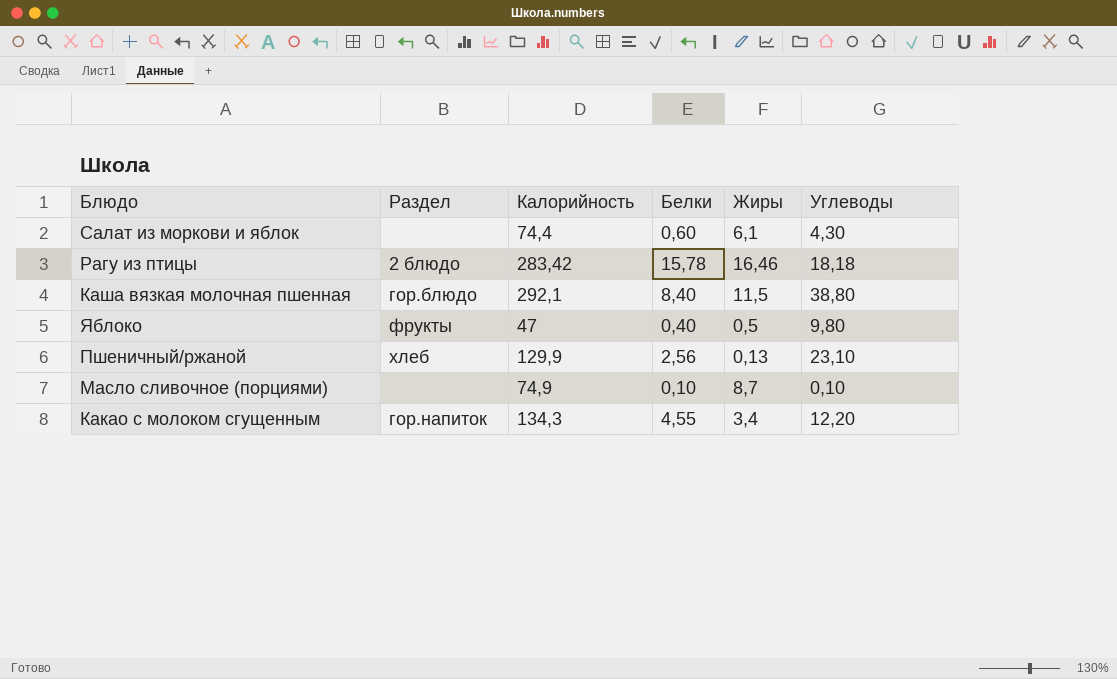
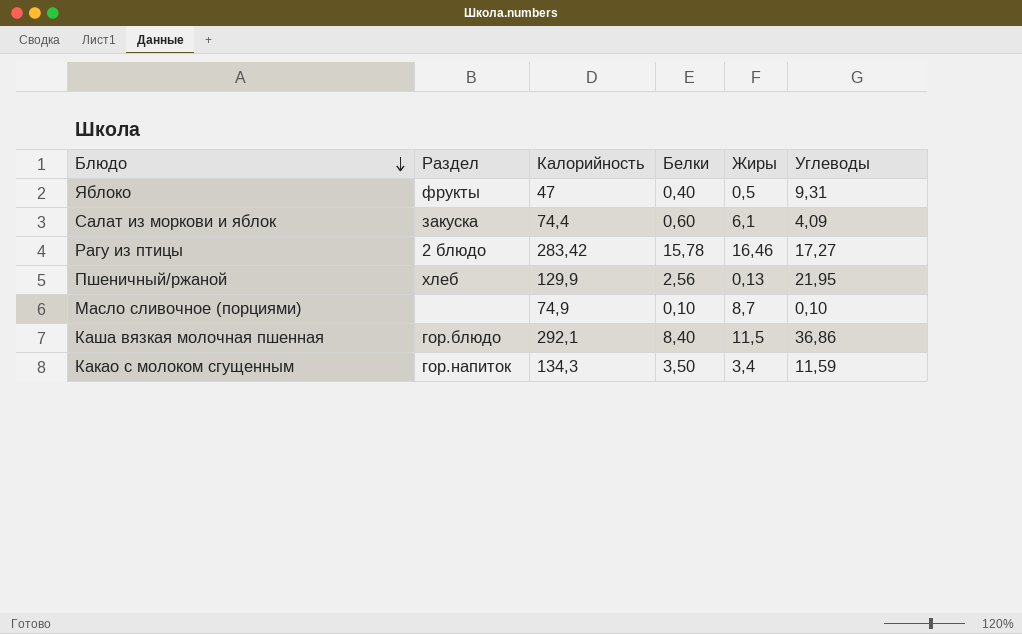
row order: none -> Блюдо descending
Яблоко | Углеводы: 9,80 -> 9,31
Салат из моркови и яблок | Раздел: none -> закуска
Салат из моркови и яблок | Углеводы: 4,30 -> 4,09
Рагу из птицы | Углеводы: 18,18 -> 17,27
Пшеничный/ржаной | Углеводы: 23,10 -> 21,95
Каша вязкая молочная пшенная | Углеводы: 38,80 -> 36,86
Какао с молоком сгущенным | Белки: 4,55 -> 3,50
Какао с молоком сгущенным | Углеводы: 12,20 -> 11,59

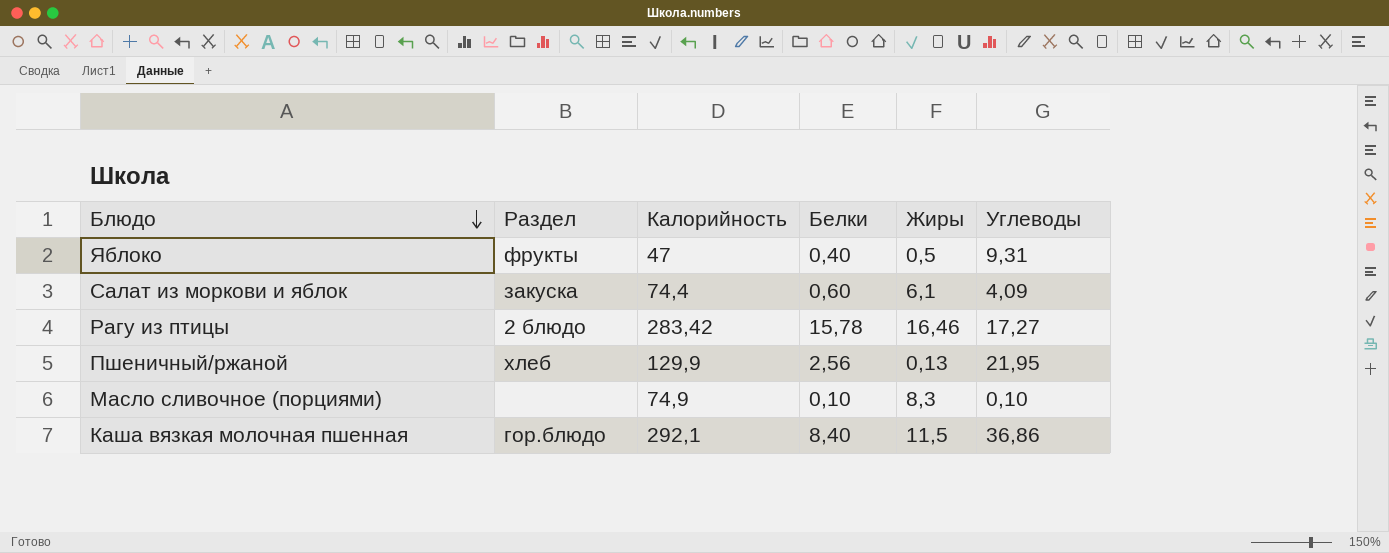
row Какао с молоком сгущенным: гор.напиток | 134,3 | 3,50 | 3,4 | 11,59 -> none
Масло сливочное (порциями) | Жиры: 8,7 -> 8,3

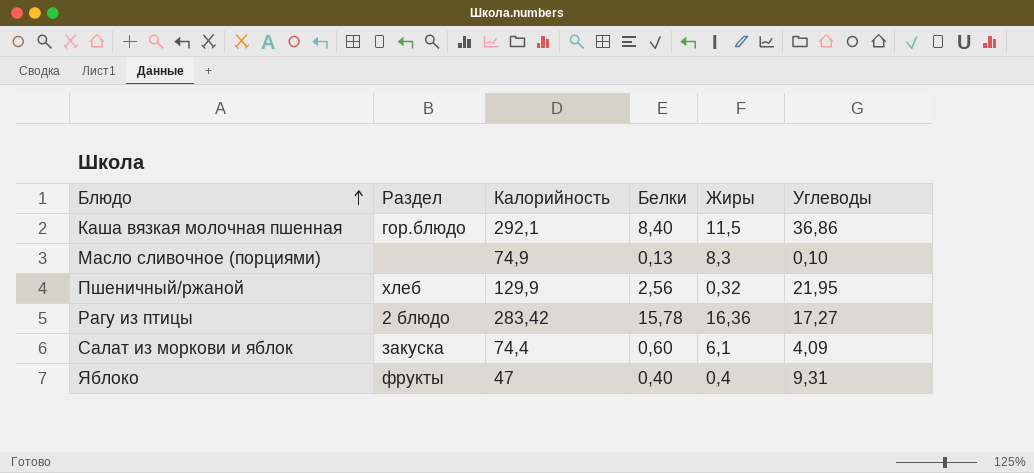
row order: Блюдо descending -> Блюдо ascending
Масло сливочное (порциями) | Белки: 0,10 -> 0,13
Пшеничный/ржаной | Жиры: 0,13 -> 0,32
Рагу из птицы | Жиры: 16,46 -> 16,36
Яблоко | Жиры: 0,5 -> 0,4

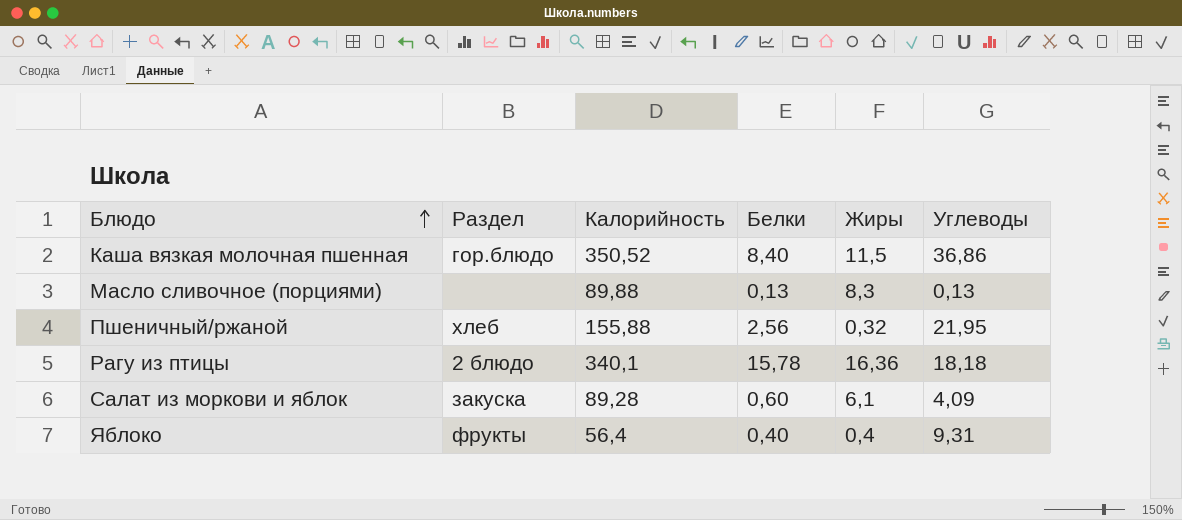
Каша вязкая молочная пшенная | Калорийность: 292,1 -> 350,52
Масло сливочное (порциями) | Калорийность: 74,9 -> 89,88
Масло сливочное (порциями) | Углеводы: 0,10 -> 0,13
Пшеничный/ржаной | Калорийность: 129,9 -> 155,88
Рагу из птицы | Калорийность: 283,42 -> 340,1
Рагу из птицы | Углеводы: 17,27 -> 18,18
Салат из моркови и яблок | Калорийность: 74,4 -> 89,28
Яблоко | Калорийность: 47 -> 56,4

